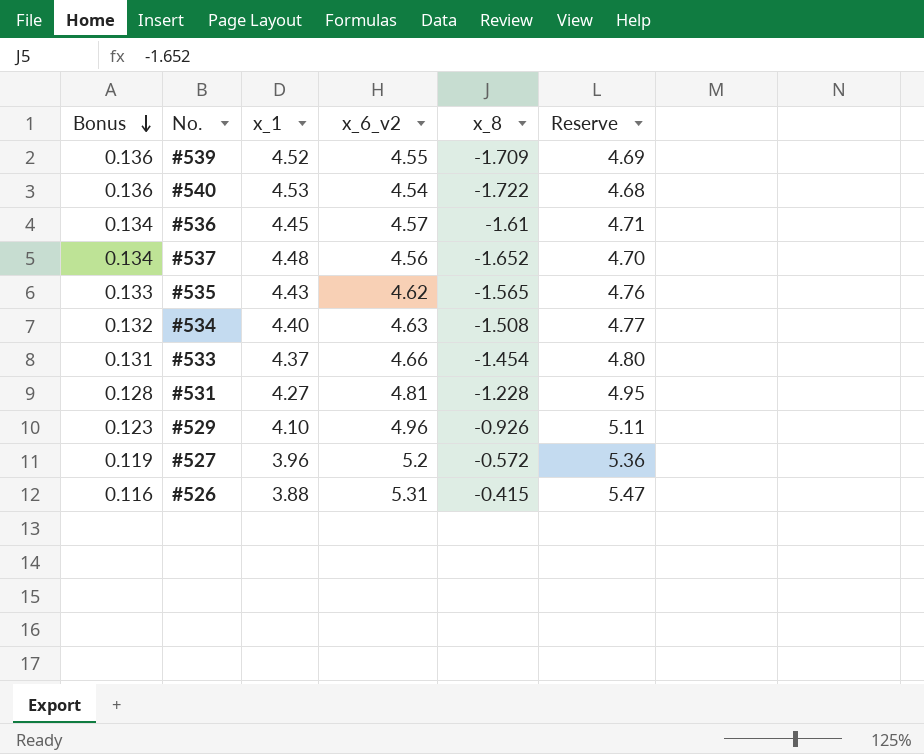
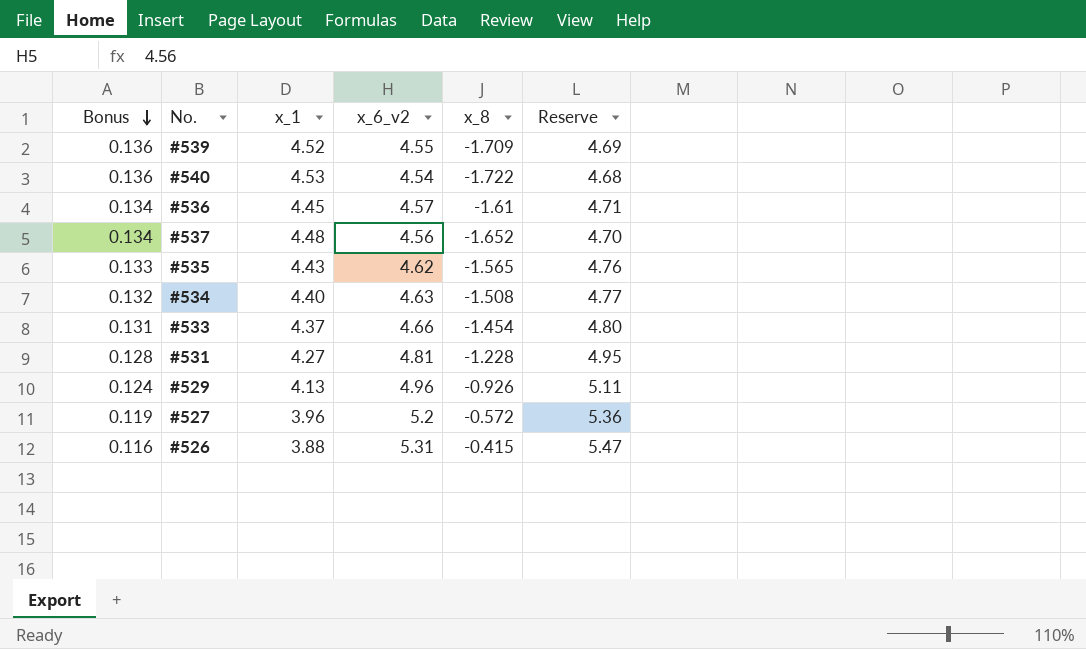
#529 | Bonus: 0.123 -> 0.124
#529 | x_1: 4.10 -> 4.13

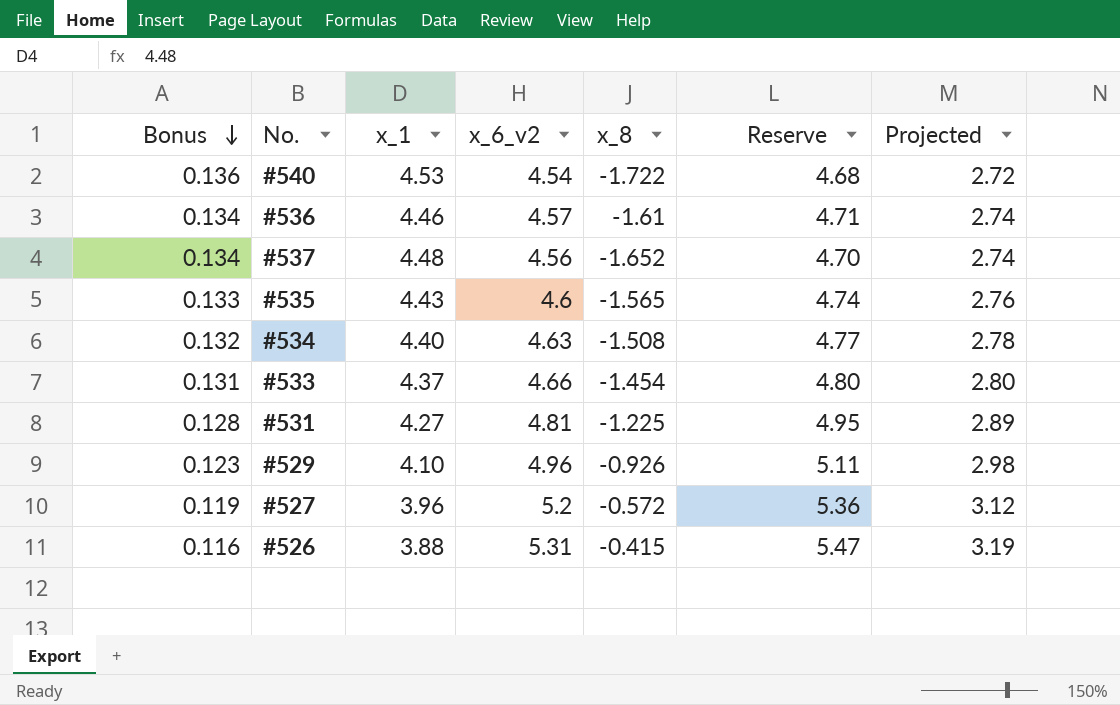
column Projected | formula: none -> [x_6_v2] * 0.6
row #539: 0.136 | 4.52 | 4.55 | -1.709 | 4.69 -> none
#536 | x_1: 4.45 -> 4.46
#535 | x_6_v2: 4.62 -> 4.6
#535 | Reserve: 4.76 -> 4.74
#531 | x_8: -1.228 -> -1.225
#529 | Bonus: 0.124 -> 0.123
#529 | x_1: 4.13 -> 4.10

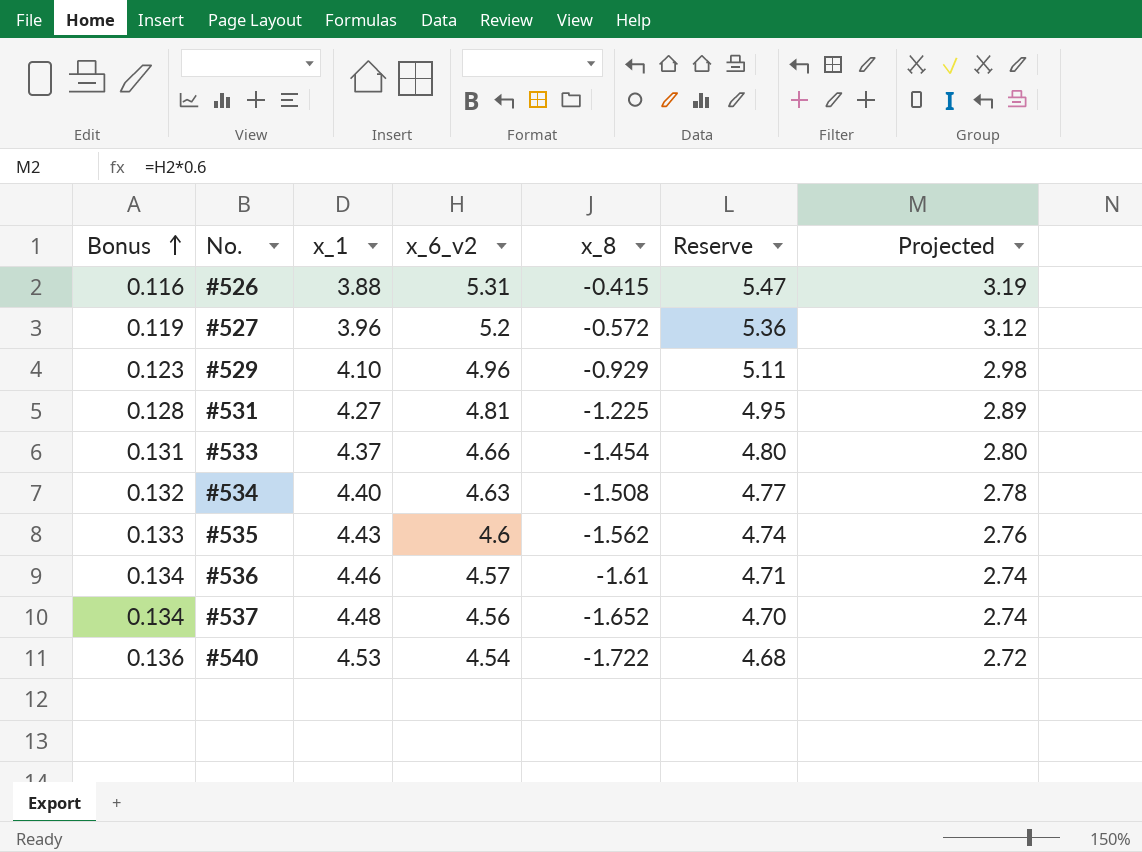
row order: Bonus descending -> Bonus ascending
#529 | x_8: -0.926 -> -0.929
#535 | x_8: -1.565 -> -1.562

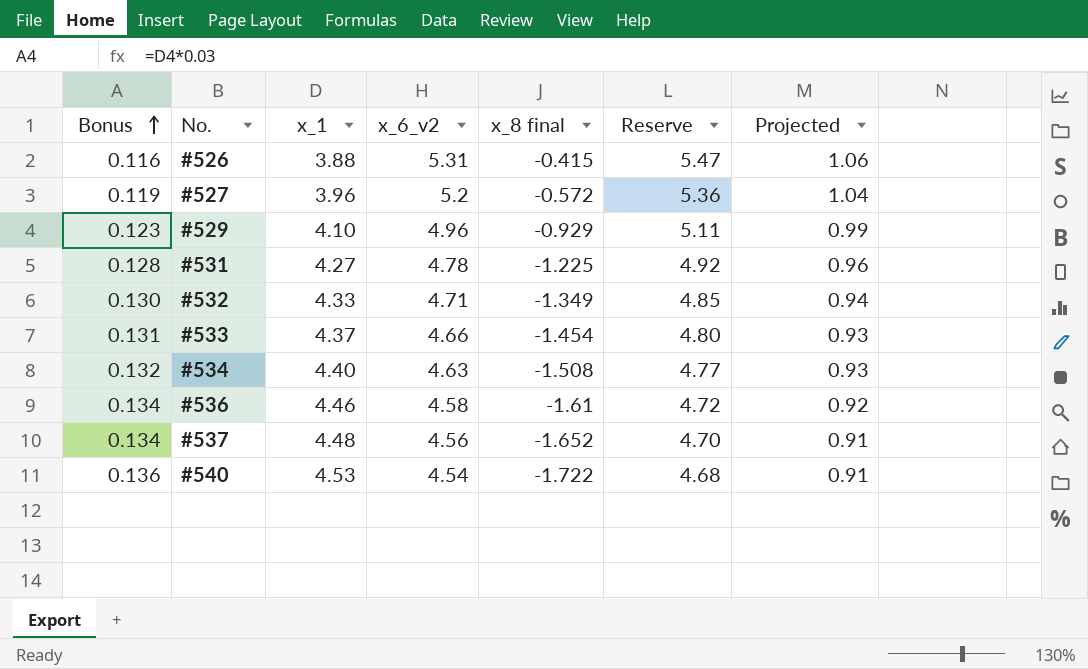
column name: x_8 -> x_8 final
column Projected | formula: [x_6_v2] * 0.6 -> [x_6_v2] * 0.2
row #535: 0.133 | 4.43 | 4.6 | -1.562 | 4.74 | 2.76 -> none
#531 | x_6_v2: 4.81 -> 4.78
#531 | Reserve: 4.95 -> 4.92
row #532: none -> 0.130 | 4.33 | 4.71 | -1.349 | 4.85 | 0.94
#536 | x_6_v2: 4.57 -> 4.58
#536 | Reserve: 4.71 -> 4.72

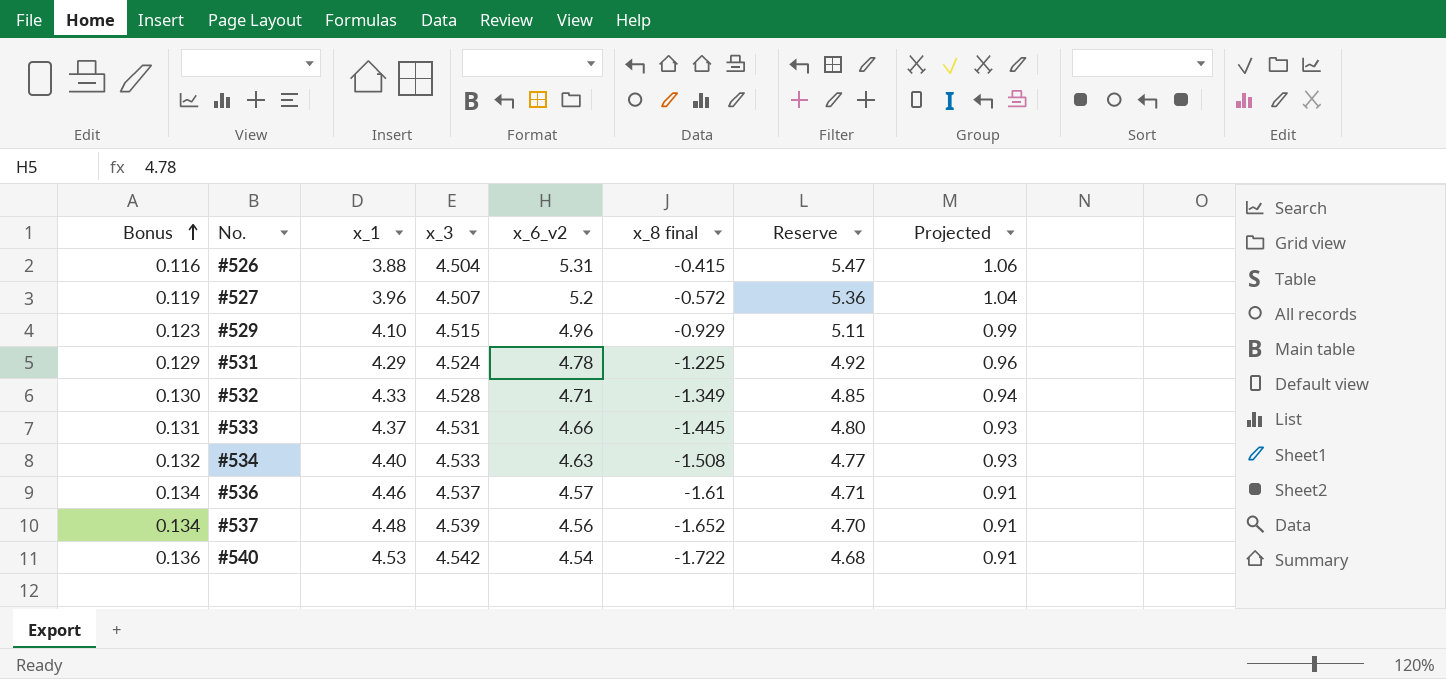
column x_3 | position: none -> 4
#531 | Bonus: 0.128 -> 0.129
#531 | x_1: 4.27 -> 4.29
#533 | x_8 final: -1.454 -> -1.445
#536 | x_6_v2: 4.58 -> 4.57
#536 | Reserve: 4.72 -> 4.71
#536 | Projected: 0.92 -> 0.91

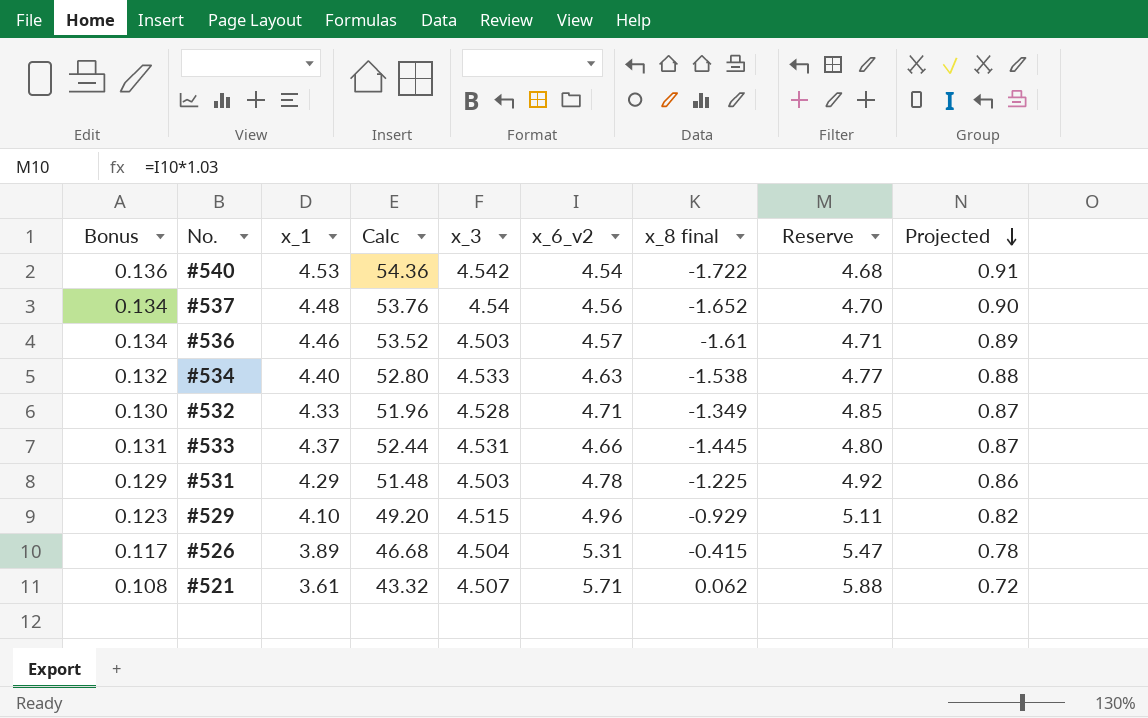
row order: Bonus ascending -> Projected descending
column Calc | formula: none -> [x_1] * 12
column Projected | formula: [x_6_v2] * 0.2 -> [x_1] * 0.2
row #527: 0.119 | 3.96 | 4.507 | 5.2 | -0.572 | 5.36 | 1.04 -> none
#537 | x_3: 4.539 -> 4.54
#536 | x_3: 4.537 -> 4.503
#534 | x_8 final: -1.508 -> -1.538
#531 | x_3: 4.524 -> 4.503
#526 | Bonus: 0.116 -> 0.117
#526 | x_1: 3.88 -> 3.89
row #521: none -> 0.108 | 3.61 | 43.32 | 4.507 | 5.71 | 0.062 | 5.88 | 0.72

